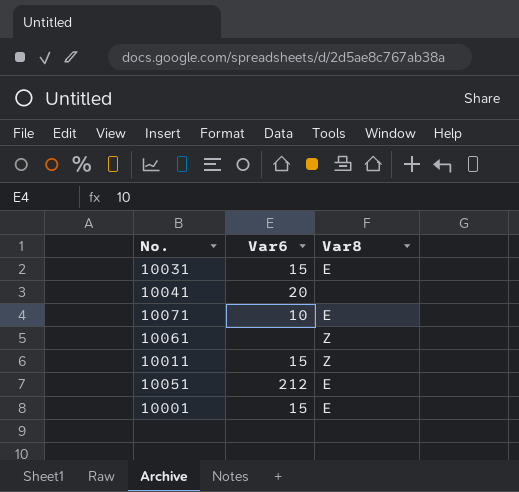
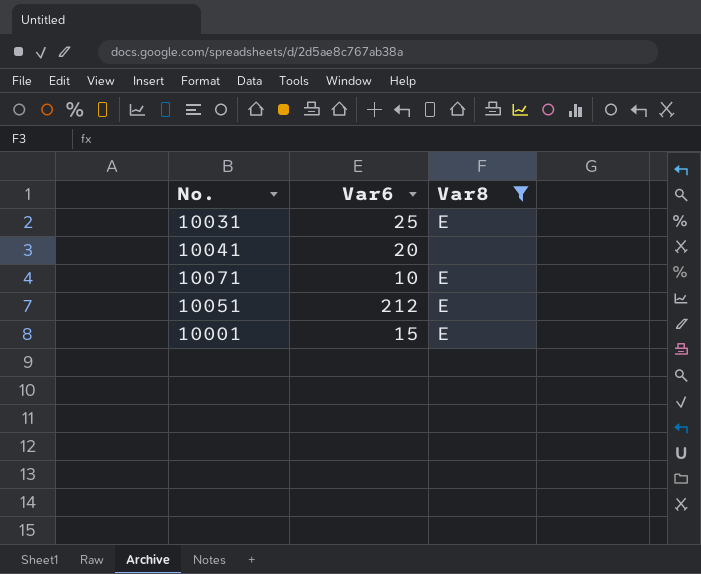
filter: none -> Var8 != Z
10031 | Var6: 15 -> 25

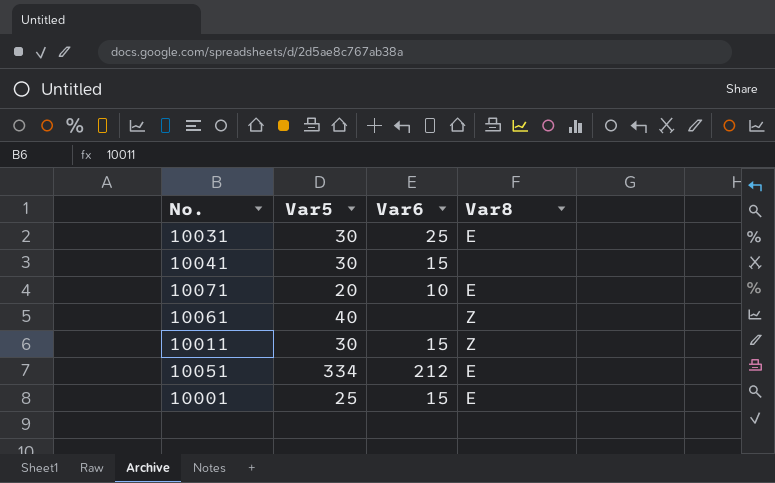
filter: Var8 != Z -> none
column Var5 | position: none -> 2
10041 | Var6: 20 -> 15

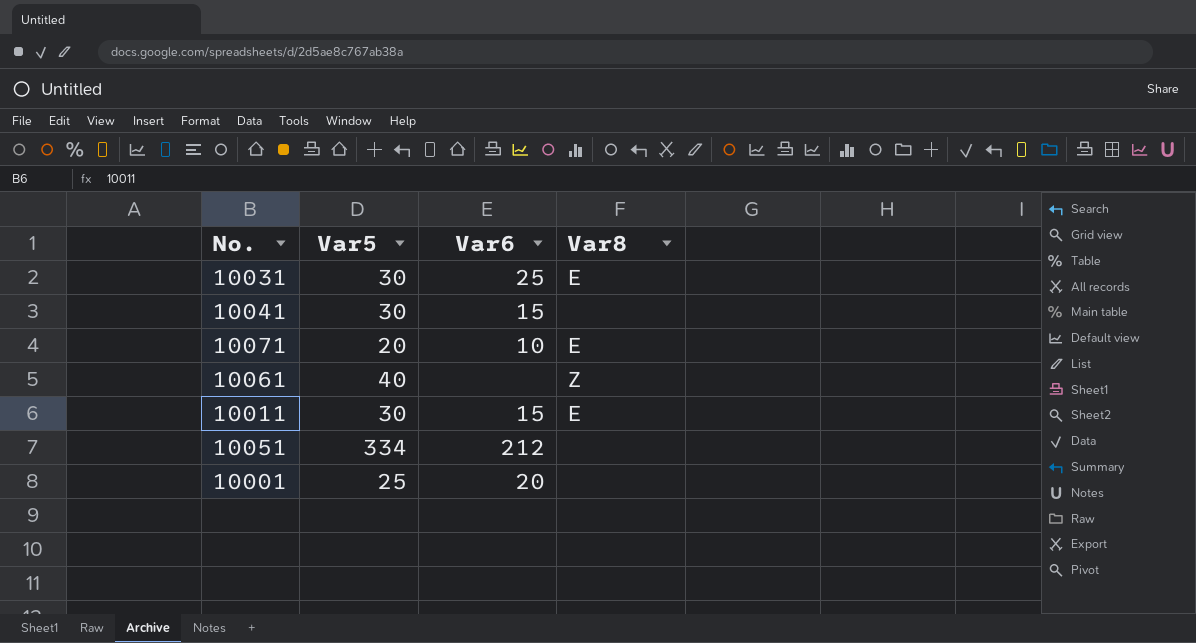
10011 | Var8: Z -> E
10051 | Var8: E -> none
10001 | Var6: 15 -> 20
10001 | Var8: E -> none

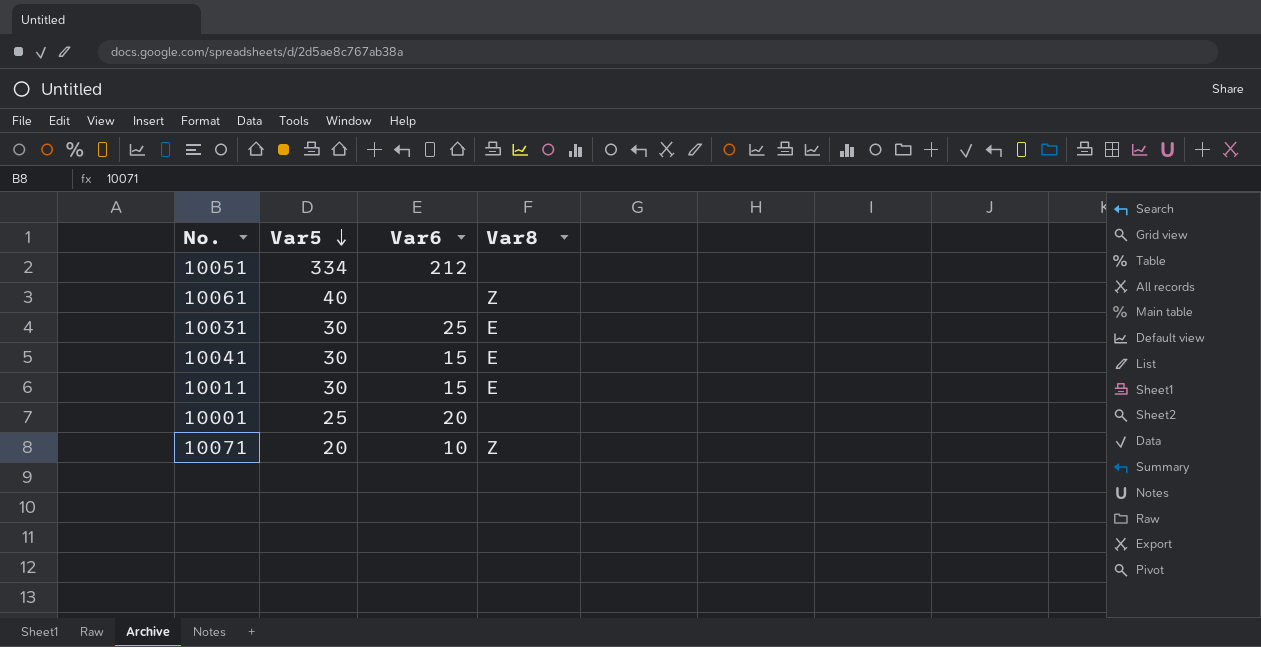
row order: none -> Var5 descending
10041 | Var8: none -> E
10071 | Var8: E -> Z

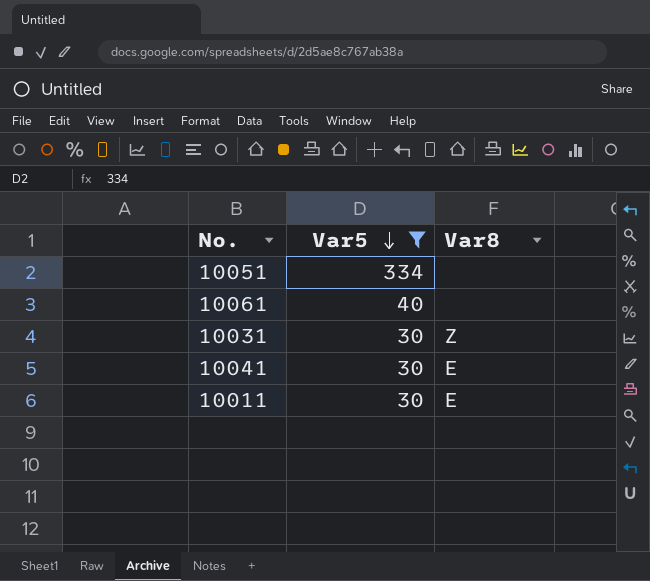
filter: none -> Var5 >= 30
column Var6 | position: 3 -> none
10061 | Var8: Z -> none
10031 | Var8: E -> Z

